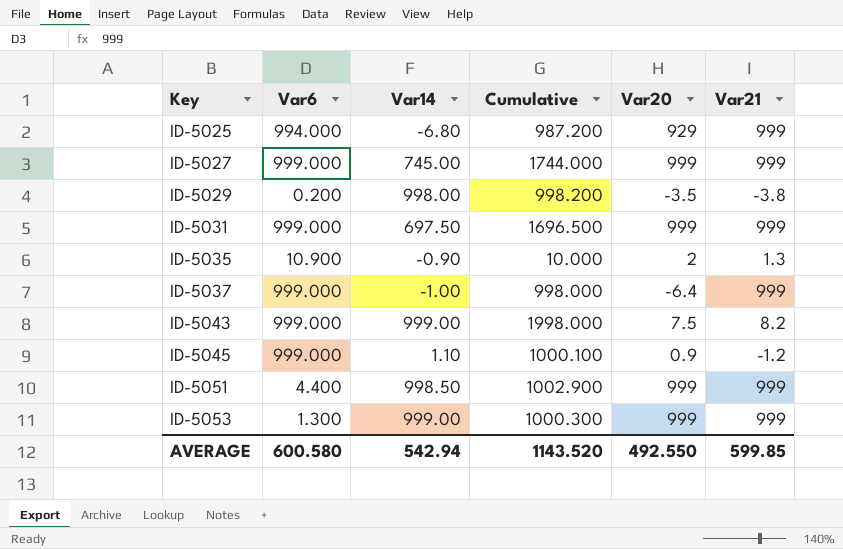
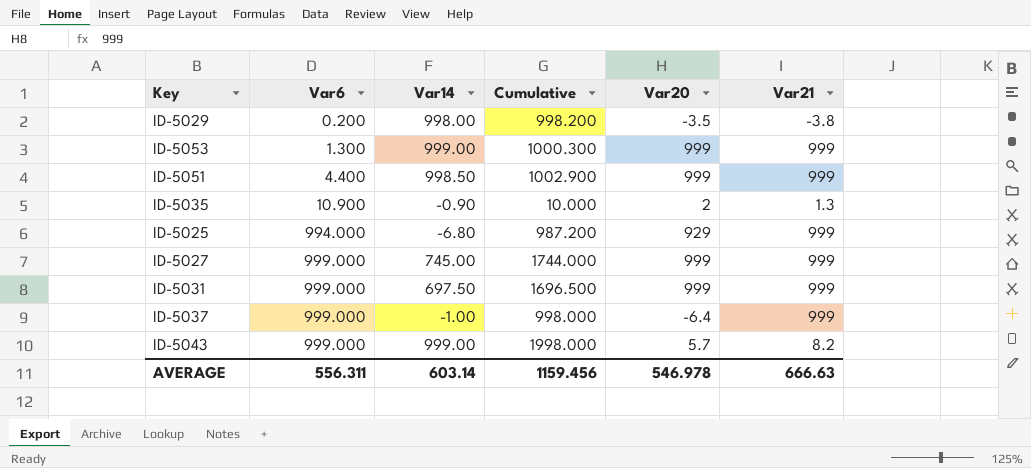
row order: Key ascending -> Var6 ascending
row ID-5045: 999.000 | 1.10 | 1000.100 | 0.9 | -1.2 -> none
ID-5043 | Var20: 7.5 -> 5.7
AVERAGE | Var6: 600.580 -> 556.311
AVERAGE | Var14: 542.94 -> 603.14
AVERAGE | Cumulative: 1143.520 -> 1159.456
AVERAGE | Var20: 492.550 -> 546.978
AVERAGE | Var21: 599.85 -> 666.63

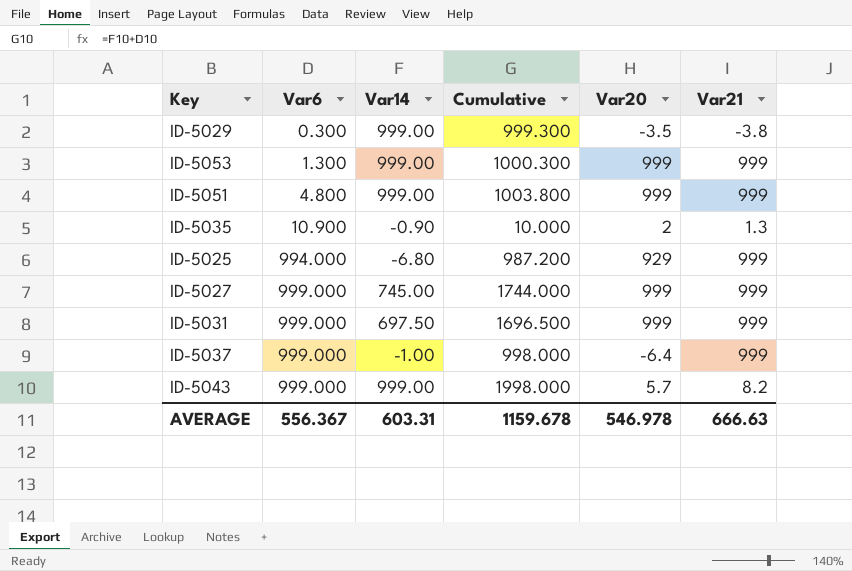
ID-5029 | Var6: 0.200 -> 0.300
ID-5029 | Var14: 998.00 -> 999.00
ID-5029 | Cumulative: 998.200 -> 999.300
ID-5051 | Var6: 4.400 -> 4.800
ID-5051 | Var14: 998.50 -> 999.00
ID-5051 | Cumulative: 1002.900 -> 1003.800
AVERAGE | Var6: 556.311 -> 556.367
AVERAGE | Var14: 603.14 -> 603.31
AVERAGE | Cumulative: 1159.456 -> 1159.678

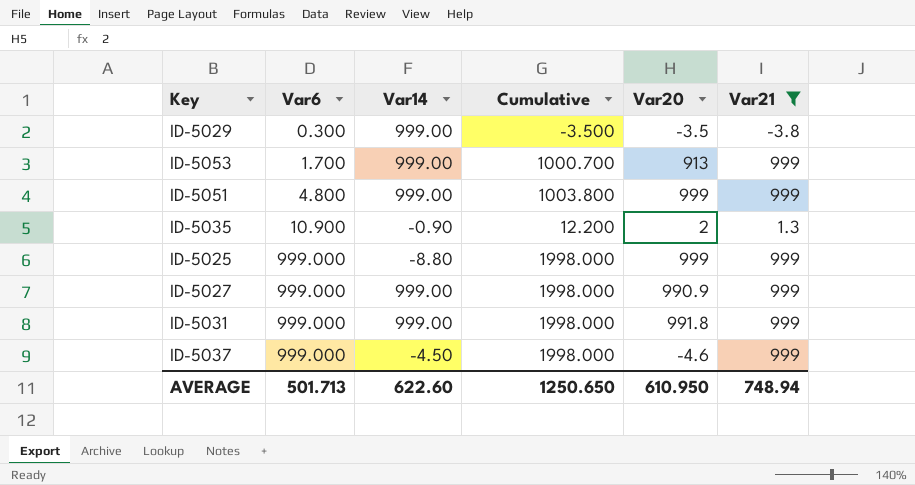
filter: none -> Var21 != 8.2
column Cumulative | formula: [Var6] + [Var14] -> [Var6] + [Var21]
ID-5053 | Var6: 1.300 -> 1.700
ID-5053 | Var20: 999 -> 913
ID-5025 | Var6: 994.000 -> 999.000
ID-5025 | Var14: -6.80 -> -8.80
ID-5025 | Var20: 929 -> 999
ID-5027 | Var14: 745.00 -> 999.00
ID-5027 | Var20: 999 -> 990.9
ID-5031 | Var14: 697.50 -> 999.00
ID-5031 | Var20: 999 -> 991.8
ID-5037 | Var14: -1.00 -> -4.50
ID-5037 | Var20: -6.4 -> -4.6
AVERAGE | Var6: 556.367 -> 501.713
AVERAGE | Var14: 603.31 -> 622.60
AVERAGE | Cumulative: 1159.678 -> 1250.650
AVERAGE | Var20: 546.978 -> 610.950
AVERAGE | Var21: 666.63 -> 748.94

